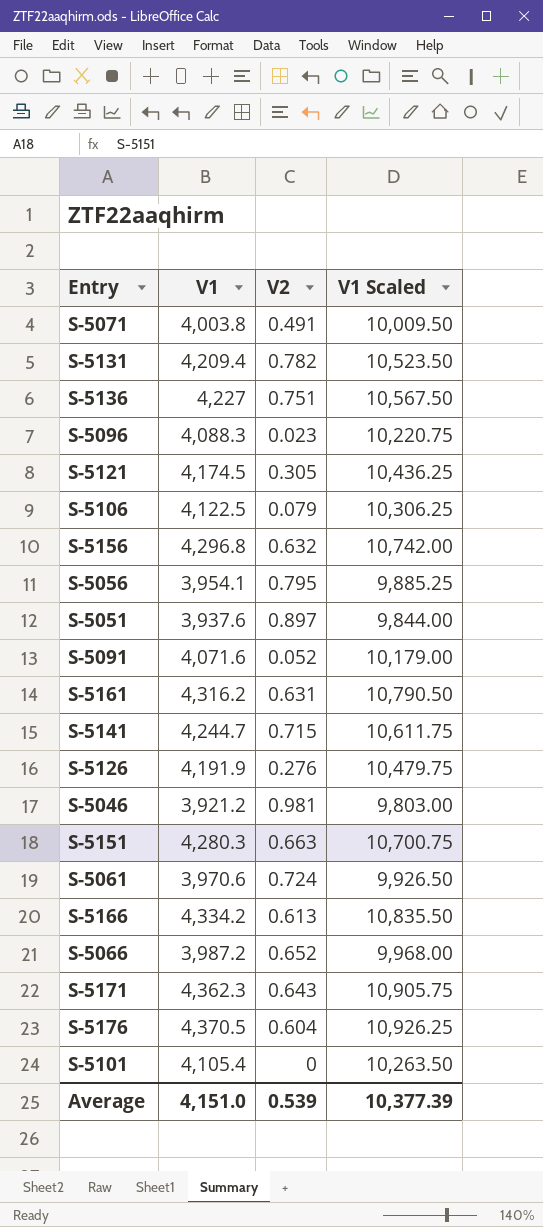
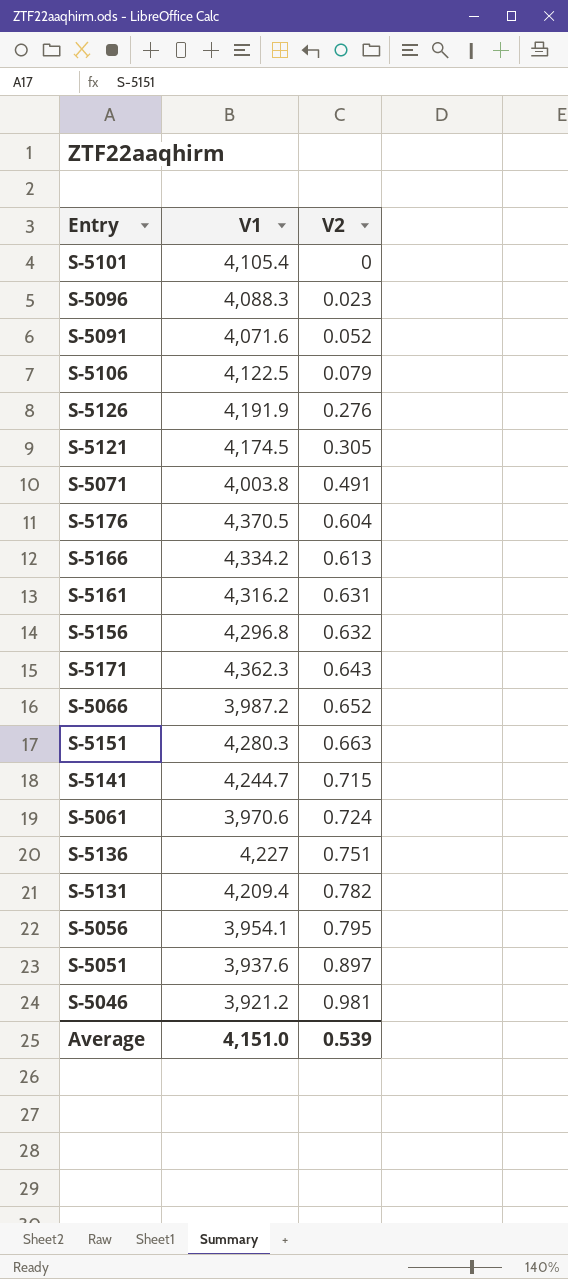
row order: none -> V2 ascending
column V1 Scaled | formula: [V1] * 2.5 -> none

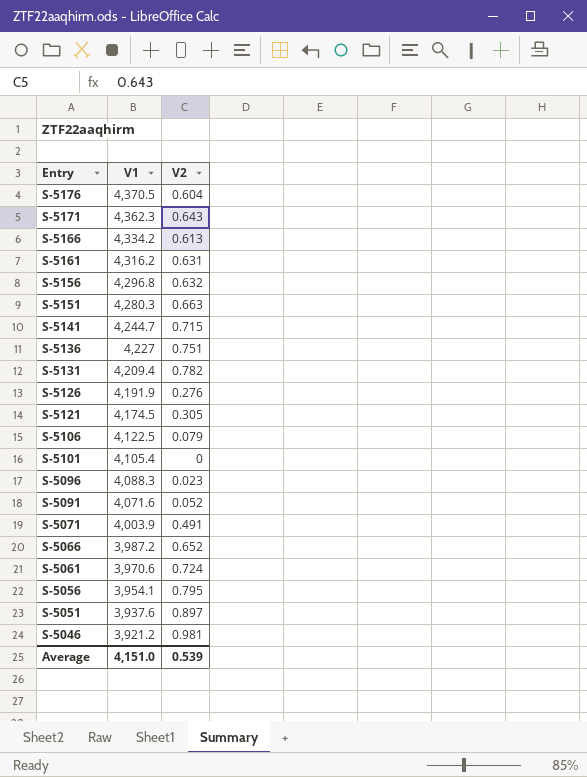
row order: V2 ascending -> Entry descending
S-5071 | V1: 4,003.8 -> 4,003.9

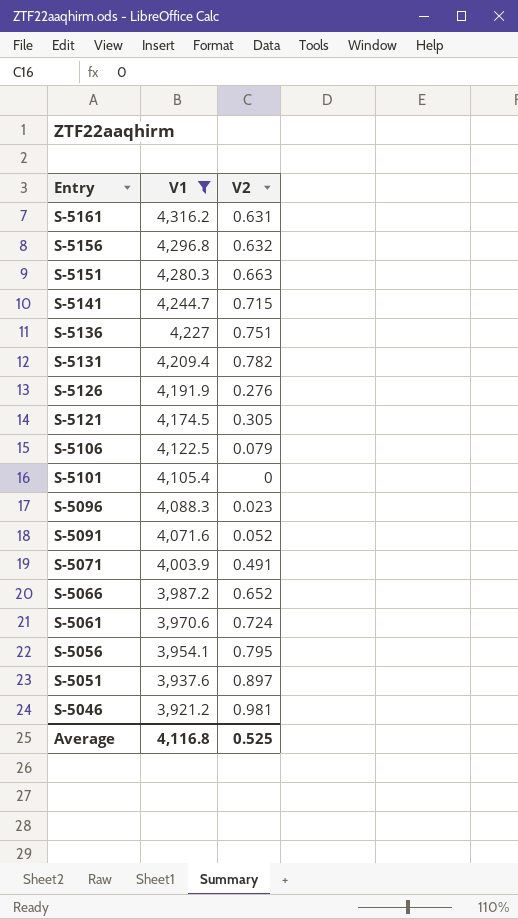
filter: none -> V1 <= 4,316.2
Average | V1: 4,151.0 -> 4,116.8
Average | V2: 0.539 -> 0.525

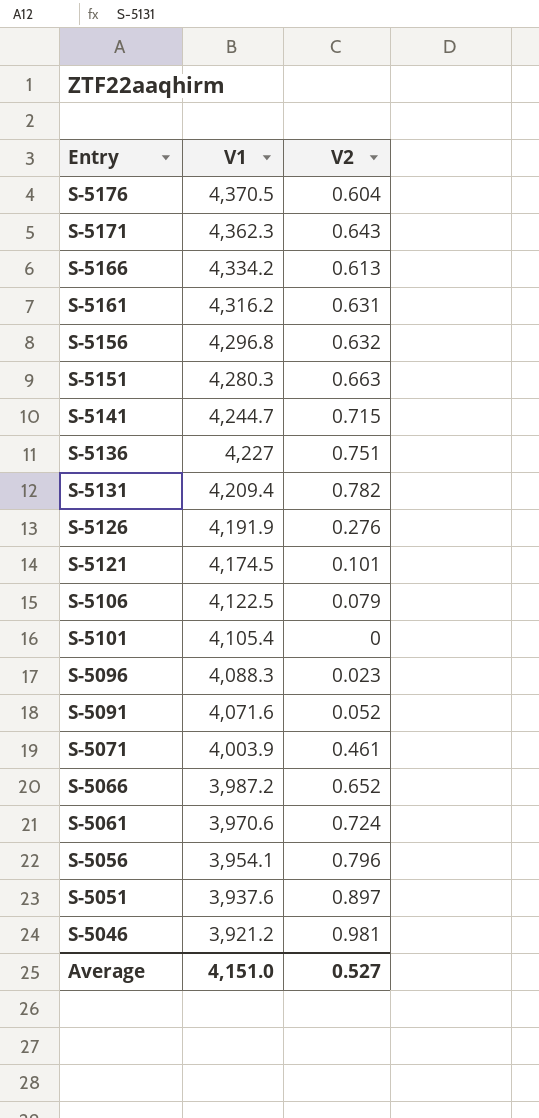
filter: V1 <= 4,316.2 -> none
S-5121 | V2: 0.305 -> 0.101
S-5071 | V2: 0.491 -> 0.461
S-5056 | V2: 0.795 -> 0.796
Average | V1: 4,116.8 -> 4,151.0
Average | V2: 0.525 -> 0.527

